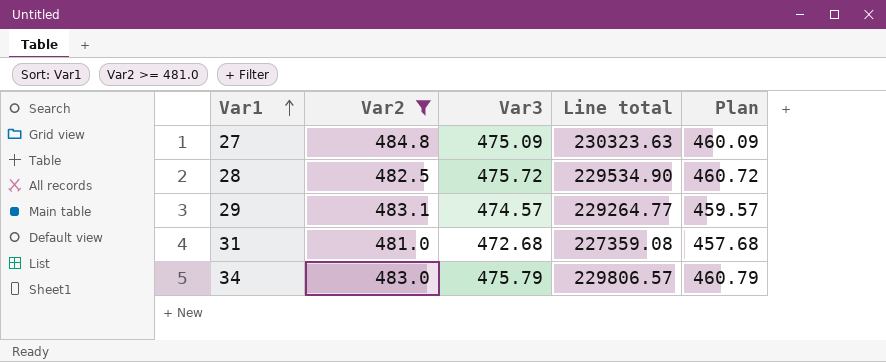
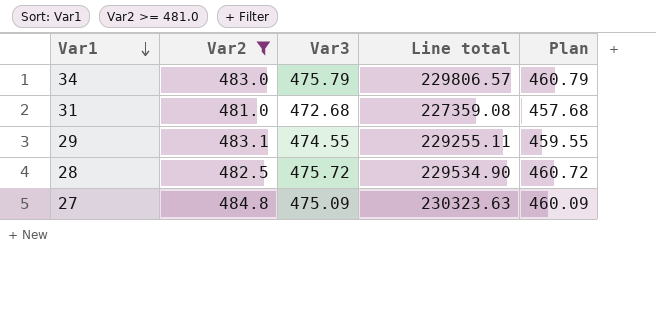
row order: Var1 ascending -> Var1 descending
29 | Var3: 474.57 -> 474.55
29 | Line total: 229264.77 -> 229255.11
29 | Plan: 459.57 -> 459.55

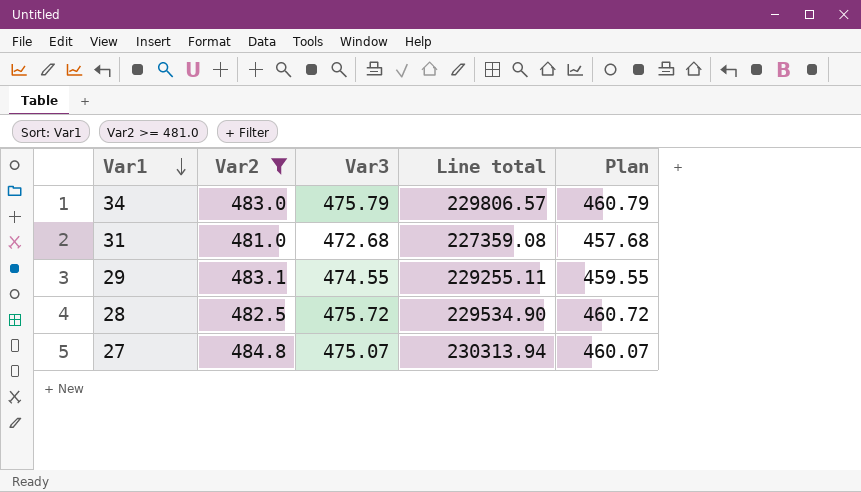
27 | Var3: 475.09 -> 475.07
27 | Line total: 230323.63 -> 230313.94
27 | Plan: 460.09 -> 460.07

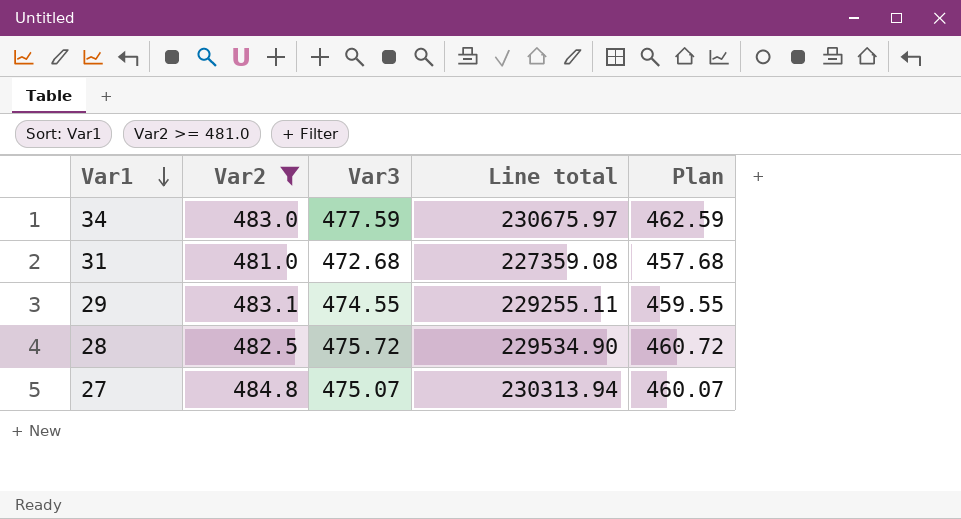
34 | Var3: 475.79 -> 477.59
34 | Line total: 229806.57 -> 230675.97
34 | Plan: 460.79 -> 462.59

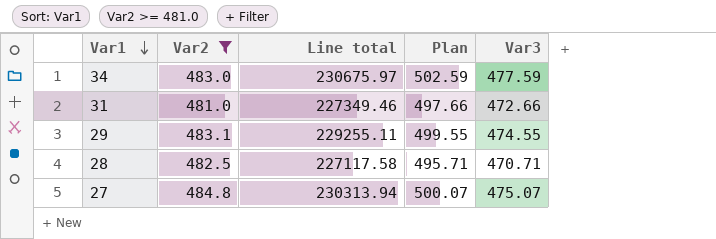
column Plan | formula: [Var3] - 15 -> [Var3] + 25
column Var3 | position: 3 -> 5
31 | Line total: 227359.08 -> 227349.46
31 | Var3: 472.68 -> 472.66
28 | Line total: 229534.90 -> 227117.58
28 | Var3: 475.72 -> 470.71

